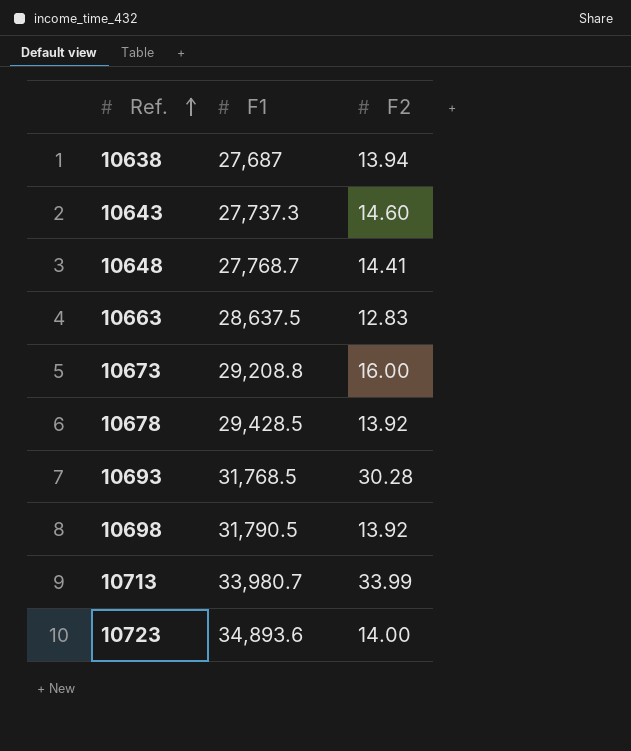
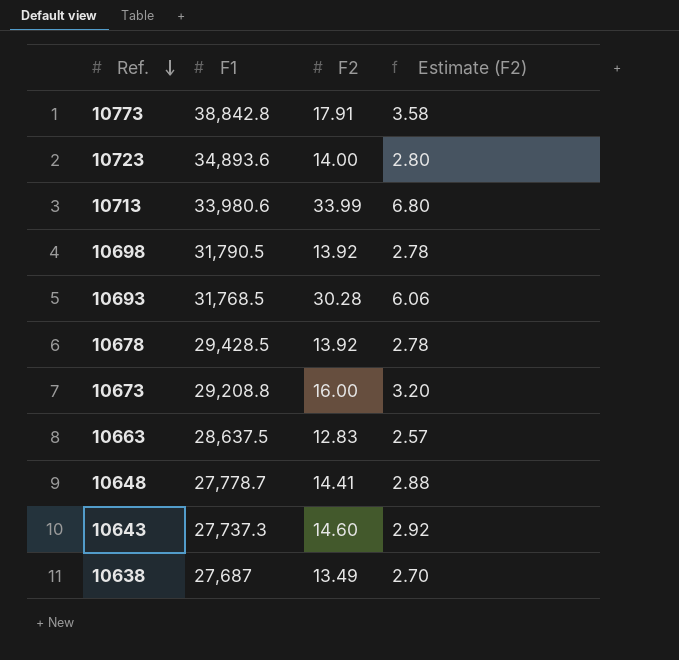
row order: Ref. ascending -> Ref. descending
column Estimate (F2) | formula: none -> [F2] * 0.2
row 10773: none -> 38,842.8 | 17.91 | 3.58
10713 | F1: 33,980.7 -> 33,980.6
10648 | F1: 27,768.7 -> 27,778.7
10638 | F2: 13.94 -> 13.49

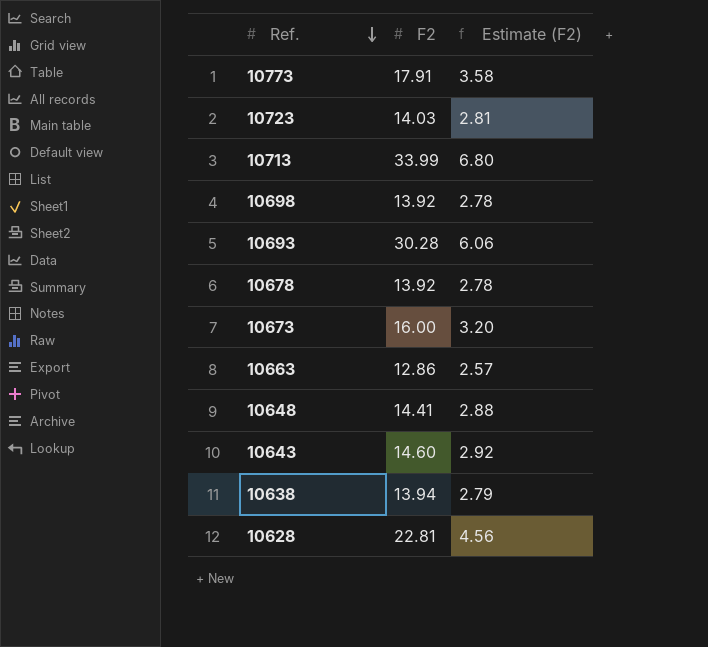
column F1 | position: 2 -> none
10723 | F2: 14.00 -> 14.03
10723 | Estimate (F2): 2.80 -> 2.81
10663 | F2: 12.83 -> 12.86
10638 | F2: 13.49 -> 13.94
10638 | Estimate (F2): 2.70 -> 2.79
row 10628: none -> 22.81 | 4.56

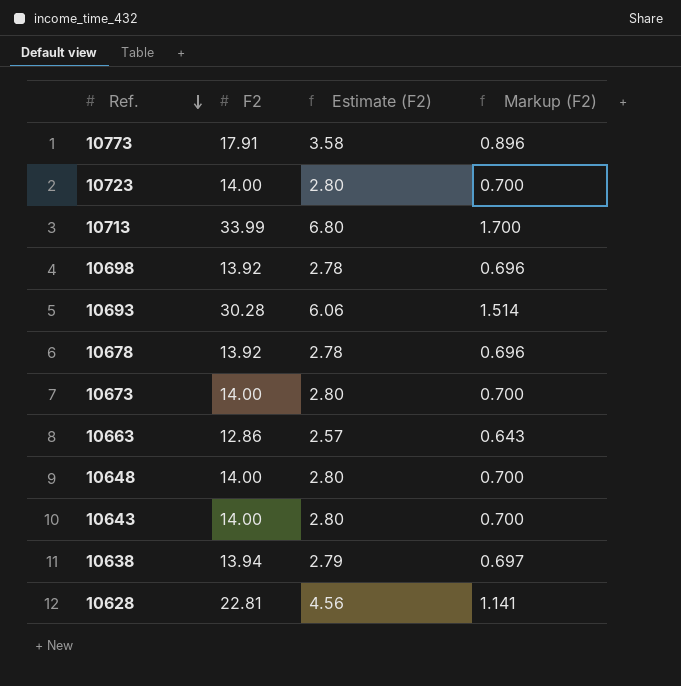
column Markup (F2) | formula: none -> [F2] * 0.05
10723 | F2: 14.03 -> 14.00
10723 | Estimate (F2): 2.81 -> 2.80
10673 | F2: 16.00 -> 14.00
10673 | Estimate (F2): 3.20 -> 2.80
10648 | F2: 14.41 -> 14.00
10648 | Estimate (F2): 2.88 -> 2.80
10643 | F2: 14.60 -> 14.00
10643 | Estimate (F2): 2.92 -> 2.80

